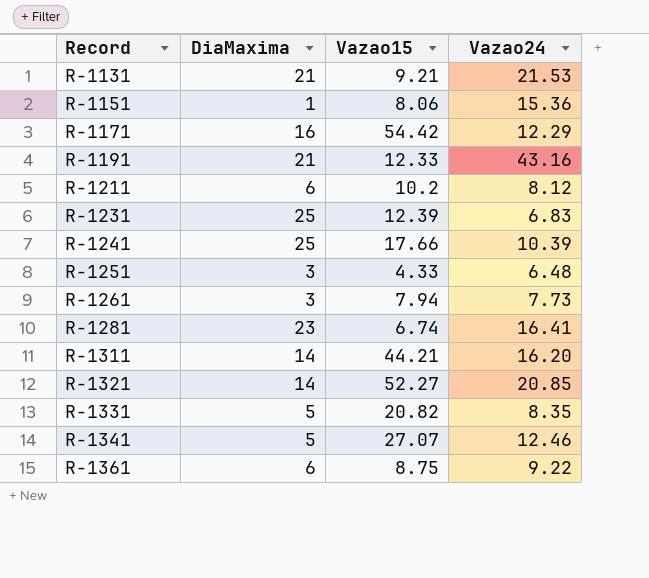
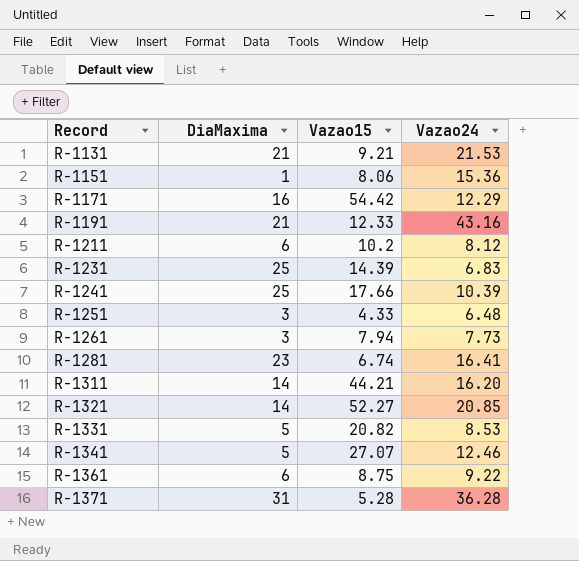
R-1231 | Vazao15: 12.39 -> 14.39
R-1331 | Vazao24: 8.35 -> 8.53
row R-1371: none -> 31 | 5.28 | 36.28

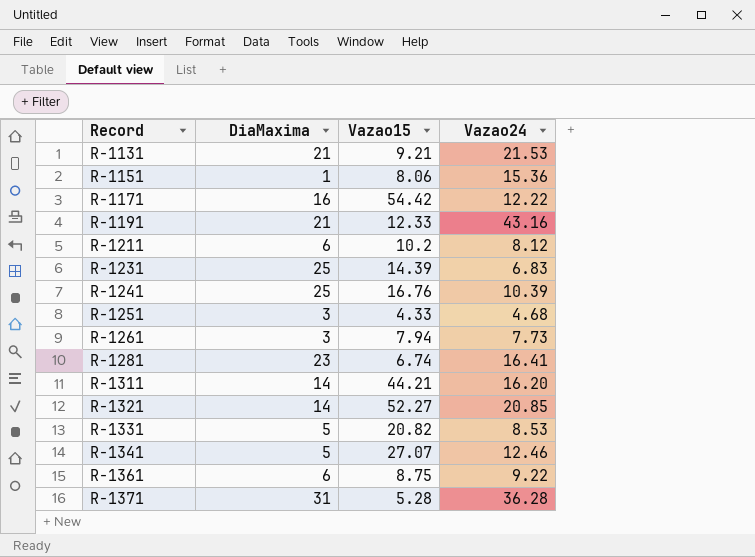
R-1171 | Vazao24: 12.29 -> 12.22
R-1241 | Vazao15: 17.66 -> 16.76
R-1251 | Vazao24: 6.48 -> 4.68

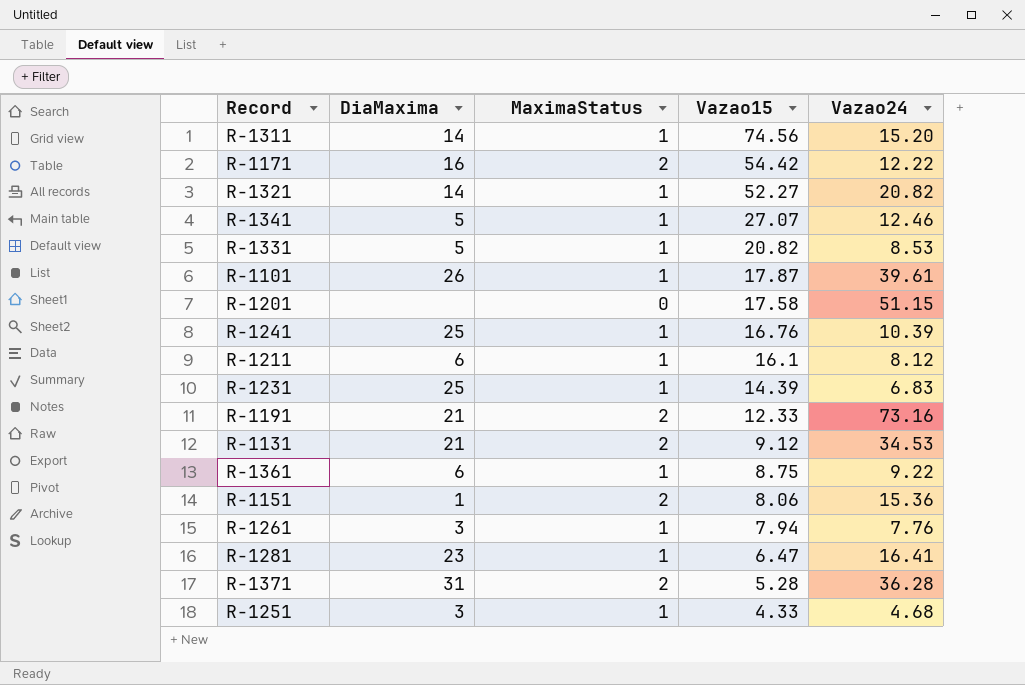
row order: Record ascending -> Vazao15 descending
column MaximaStatus | position: none -> 3
R-1311 | Vazao15: 44.21 -> 74.56
R-1311 | Vazao24: 16.20 -> 15.20
R-1321 | Vazao24: 20.85 -> 20.82
row R-1101: none -> 26 | 1 | 17.87 | 39.61
row R-1201: none -> none | 0 | 17.58 | 51.15
R-1211 | Vazao15: 10.2 -> 16.1
R-1191 | Vazao24: 43.16 -> 73.16
R-1131 | Vazao15: 9.21 -> 9.12
R-1131 | Vazao24: 21.53 -> 34.53
R-1261 | Vazao24: 7.73 -> 7.76
R-1281 | Vazao15: 6.74 -> 6.47

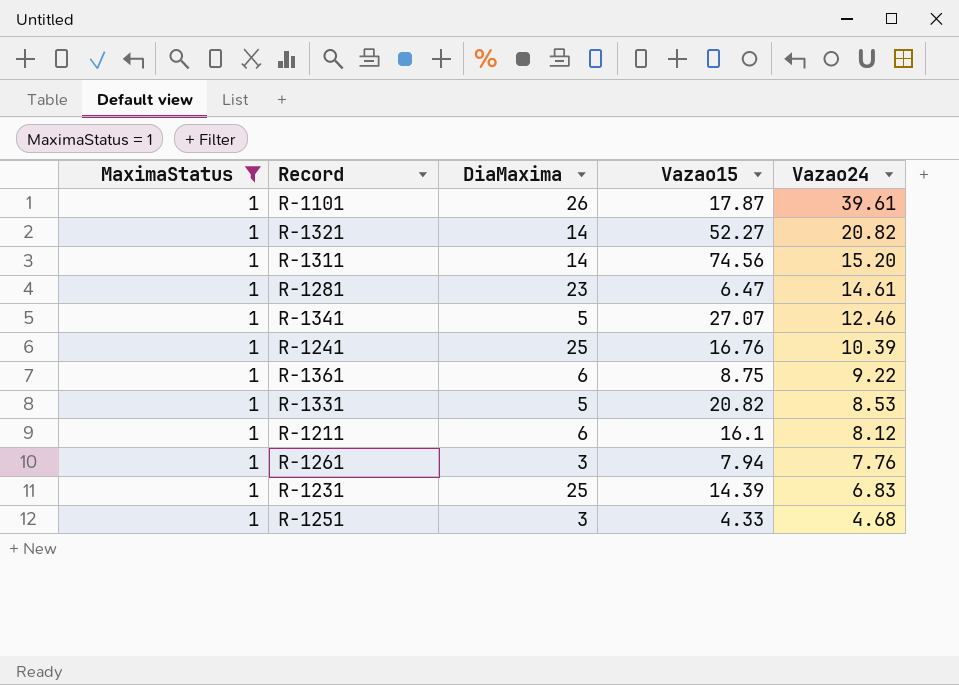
filter: none -> MaximaStatus = 1
row order: Vazao15 descending -> Vazao24 descending
column MaximaStatus | position: 3 -> 1
R-1281 | Vazao24: 16.41 -> 14.61

